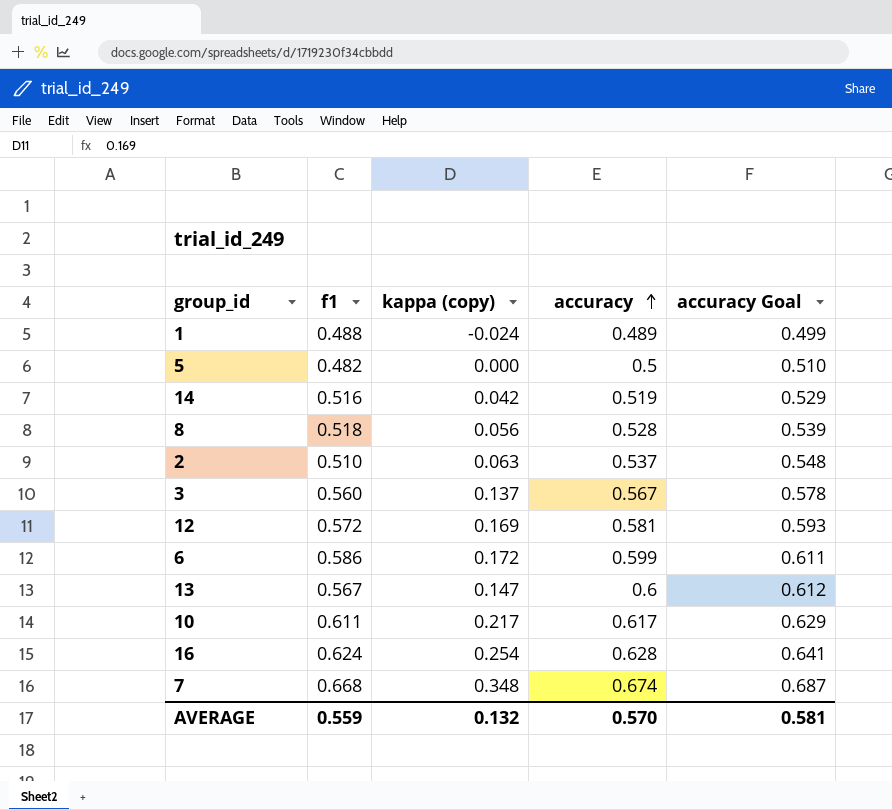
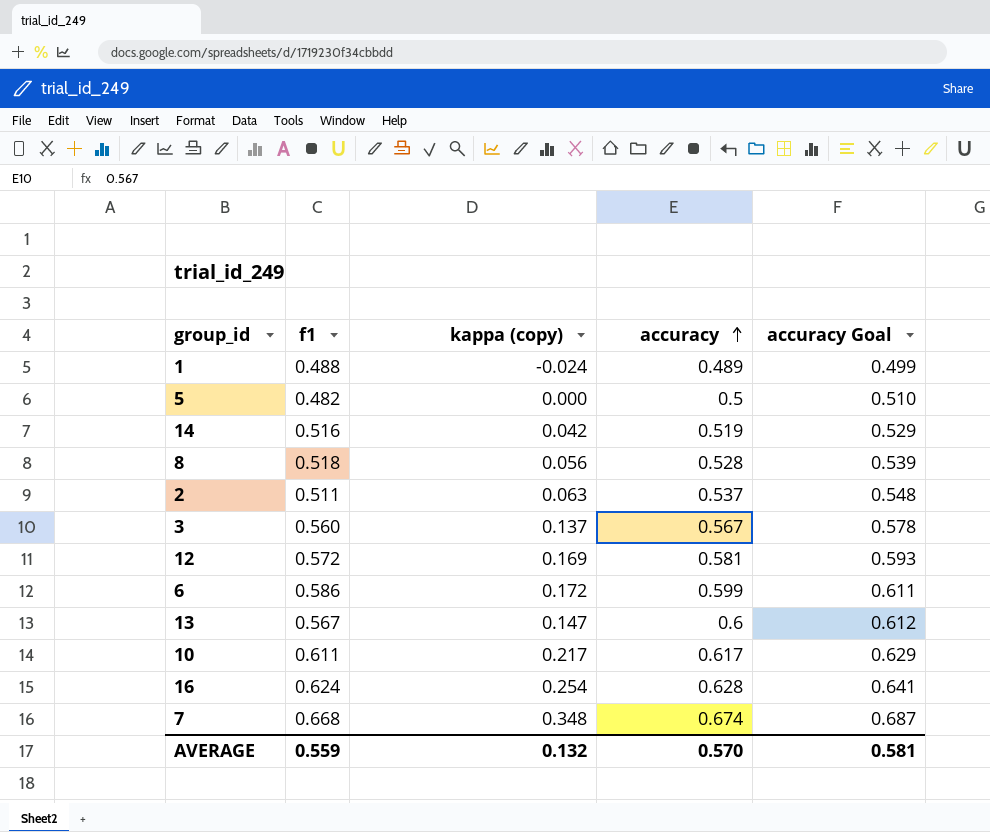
2 | f1: 0.510 -> 0.511

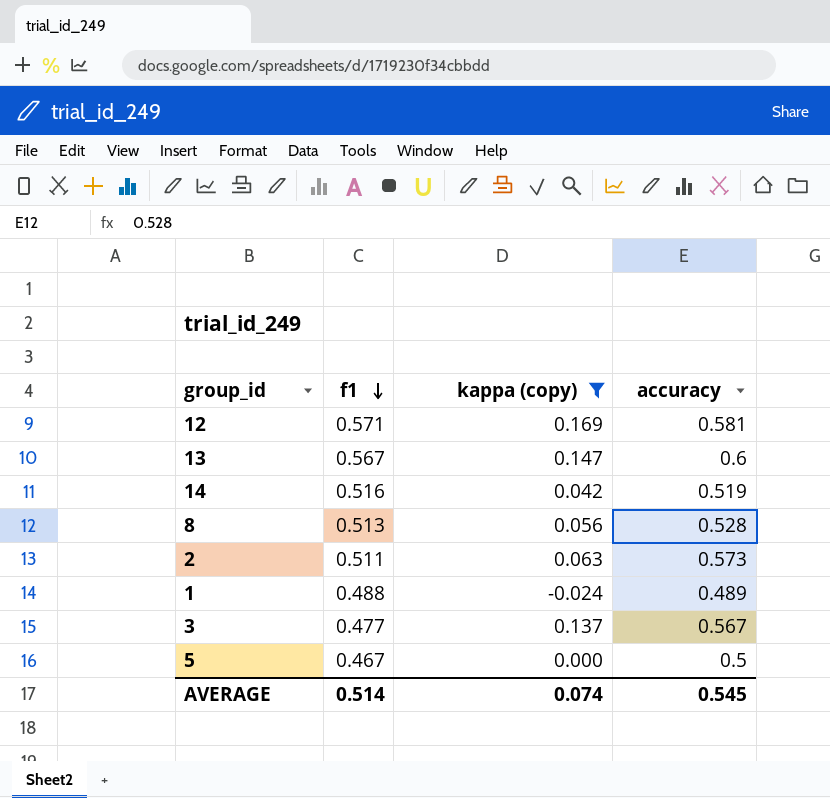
filter: none -> kappa (copy) <= 0.169
row order: accuracy ascending -> f1 descending
column accuracy Goal | formula: [accuracy] * 1.02 -> none
12 | f1: 0.572 -> 0.571
8 | f1: 0.518 -> 0.513
2 | accuracy: 0.537 -> 0.573
3 | f1: 0.560 -> 0.477
5 | f1: 0.482 -> 0.467
AVERAGE | f1: 0.559 -> 0.514
AVERAGE | kappa (copy): 0.132 -> 0.074
AVERAGE | accuracy: 0.570 -> 0.545

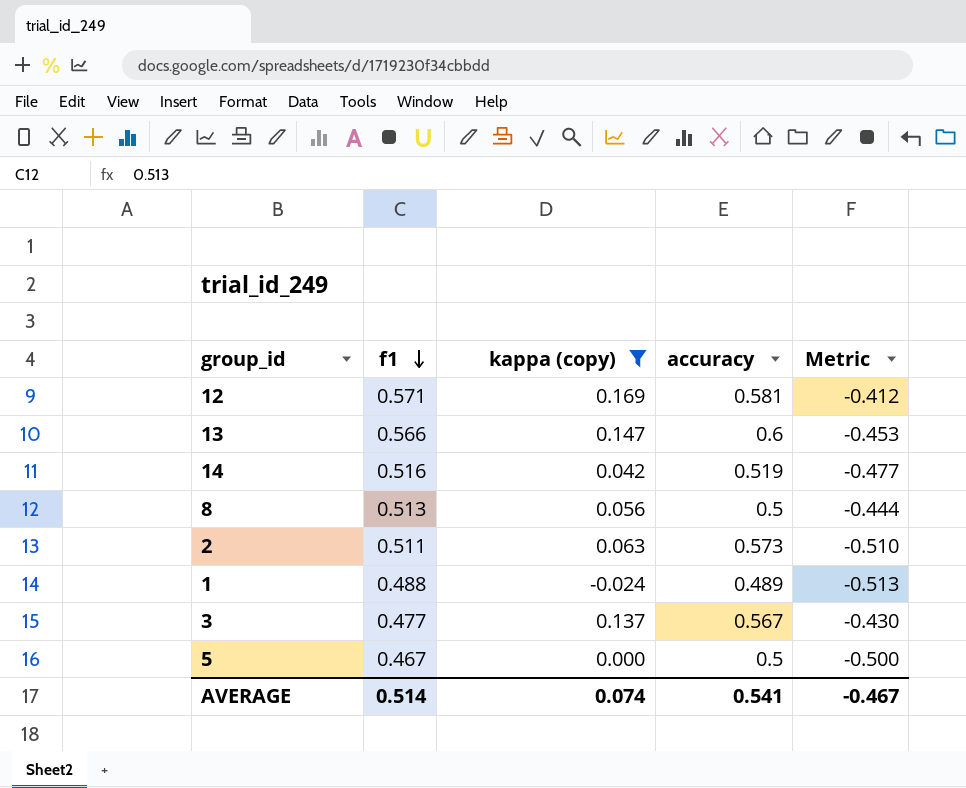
column Metric | formula: none -> [kappa (copy)] - [accuracy]
13 | f1: 0.567 -> 0.566
8 | accuracy: 0.528 -> 0.5
AVERAGE | accuracy: 0.545 -> 0.541

